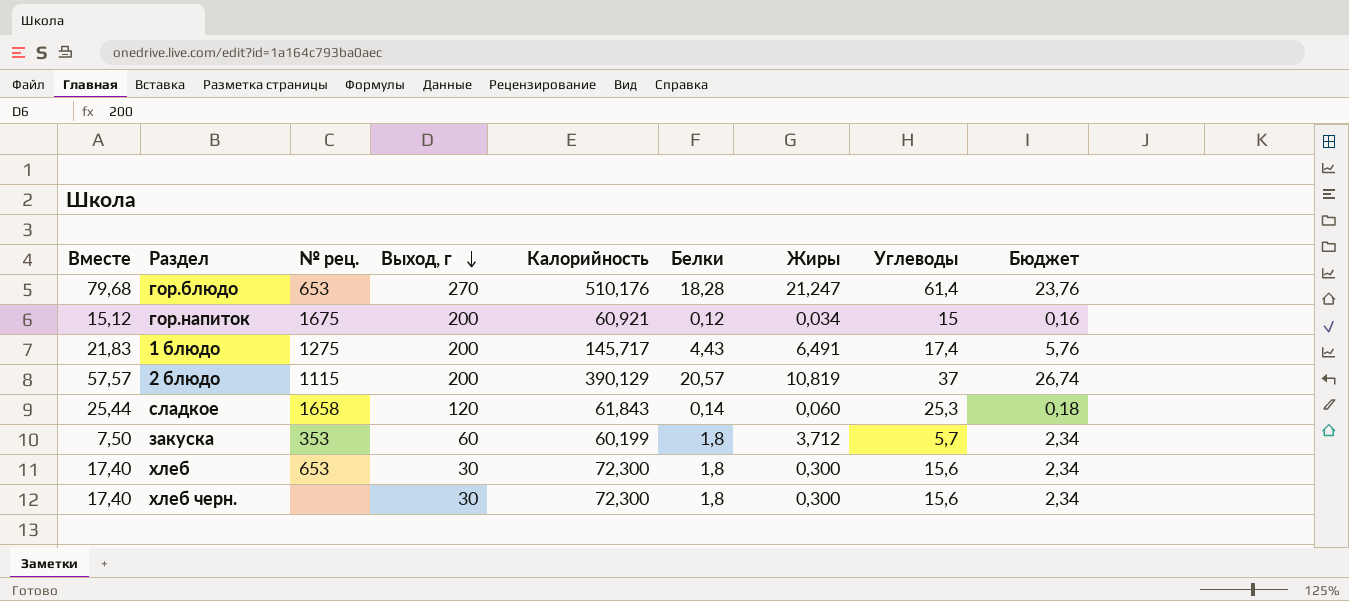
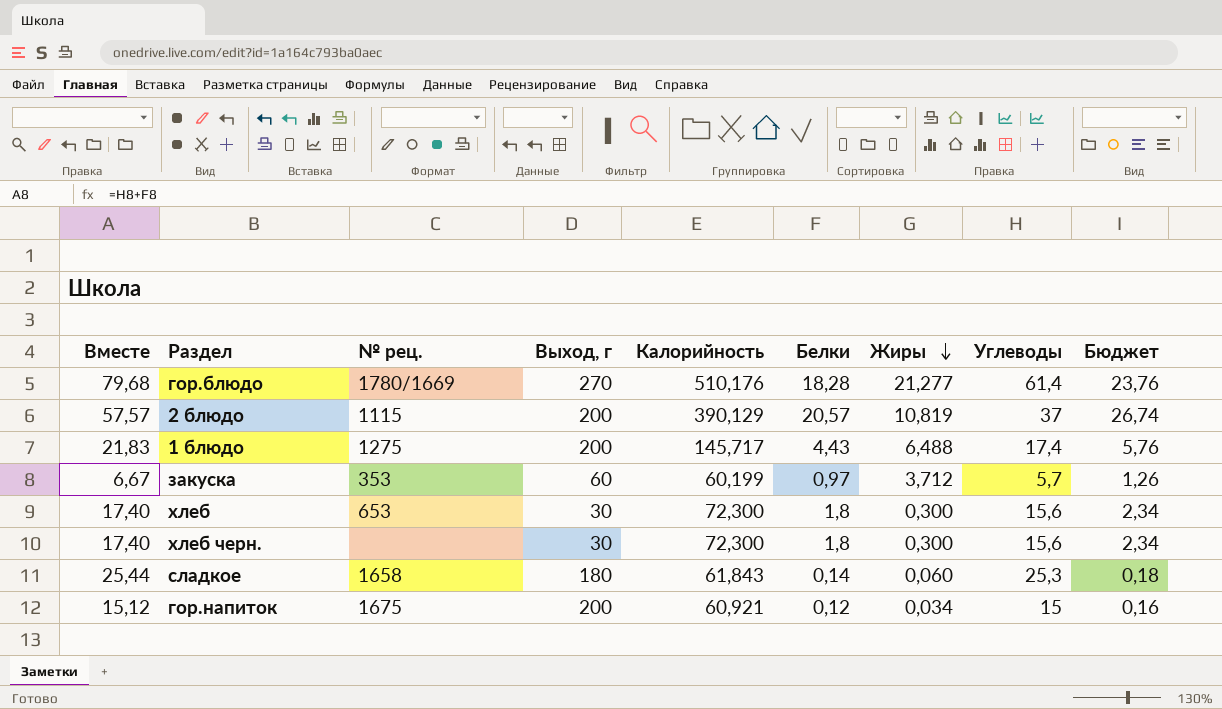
row order: Выход, г descending -> Жиры descending
гор.блюдо | № рец.: 653 -> 1780/1669
гор.блюдо | Жиры: 21,247 -> 21,277
1 блюдо | Жиры: 6,491 -> 6,488
закуска | Вместе: 7,50 -> 6,67
закуска | Белки: 1,8 -> 0,97
закуска | Бюджет: 2,34 -> 1,26
сладкое | Выход, г: 120 -> 180

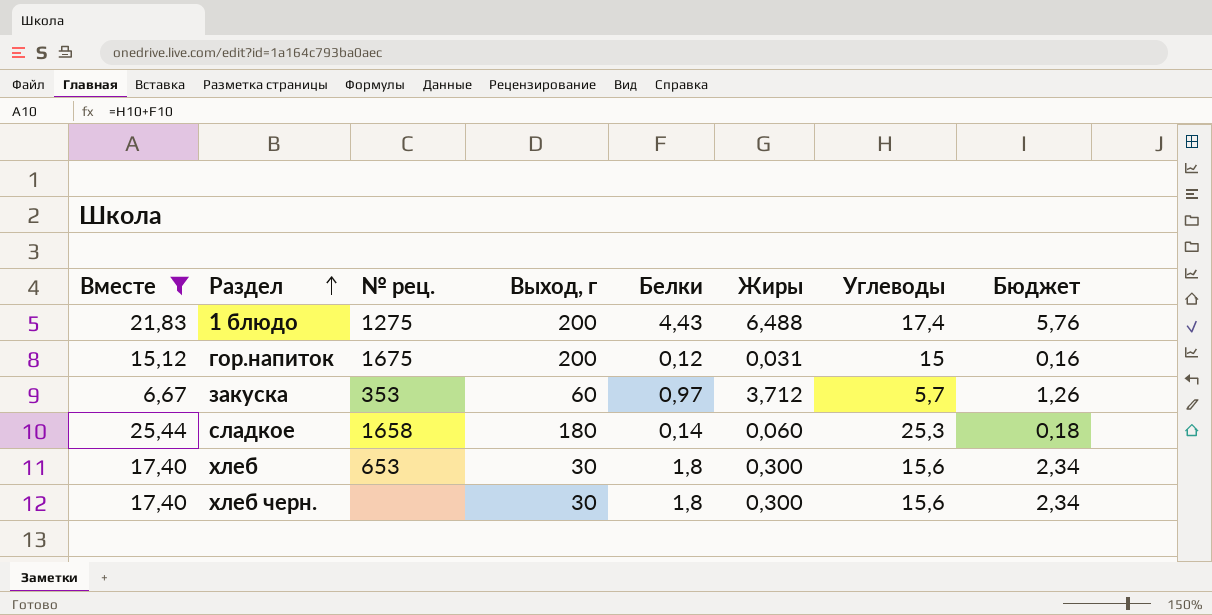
filter: none -> Вместе <= 25,44
row order: Жиры descending -> Раздел ascending
column Калорийность | position: 5 -> none
гор.напиток | Жиры: 0,034 -> 0,031

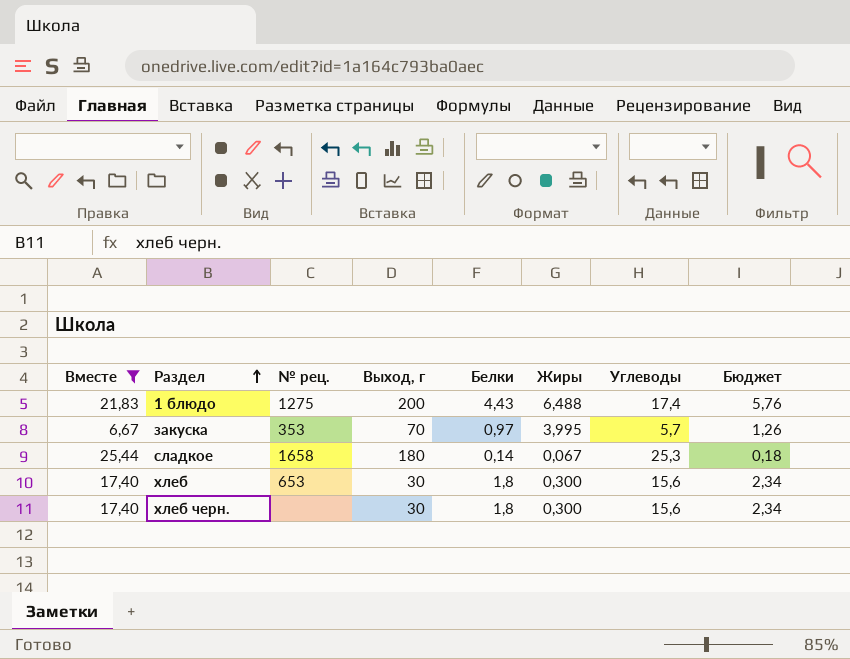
row гор.напиток: 15,12 | 1675 | 200 | 0,12 | 0,031 | 15 | 0,16 -> none
закуска | Выход, г: 60 -> 70
закуска | Жиры: 3,712 -> 3,995
сладкое | Жиры: 0,060 -> 0,067

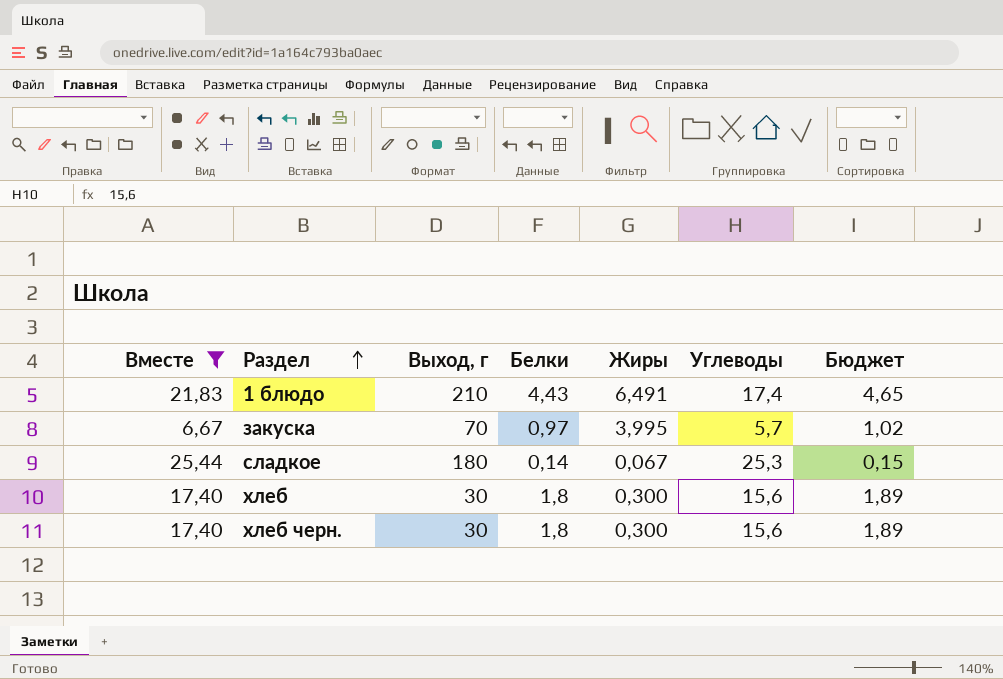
column № рец. | position: 3 -> none
column Бюджет | formula: [Белки] * 1,3 -> [Белки] * 1,05
1 блюдо | Выход, г: 200 -> 210
1 блюдо | Жиры: 6,488 -> 6,491

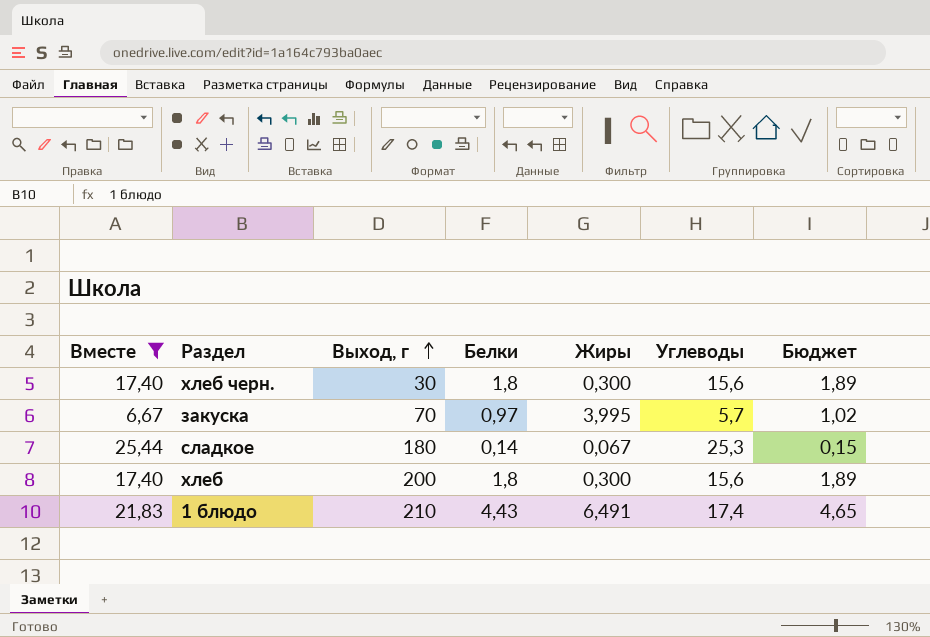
row order: Раздел ascending -> Выход, г ascending
хлеб | Выход, г: 30 -> 200

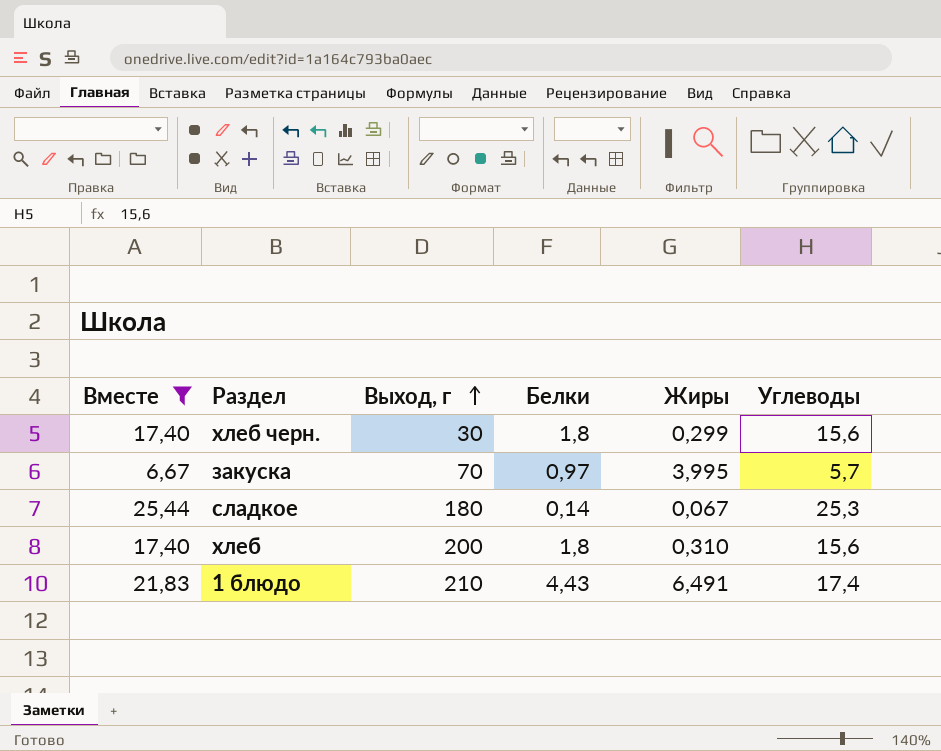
column Бюджет | formula: [Белки] * 1,05 -> none
хлеб черн. | Жиры: 0,300 -> 0,299
хлеб | Жиры: 0,300 -> 0,310

